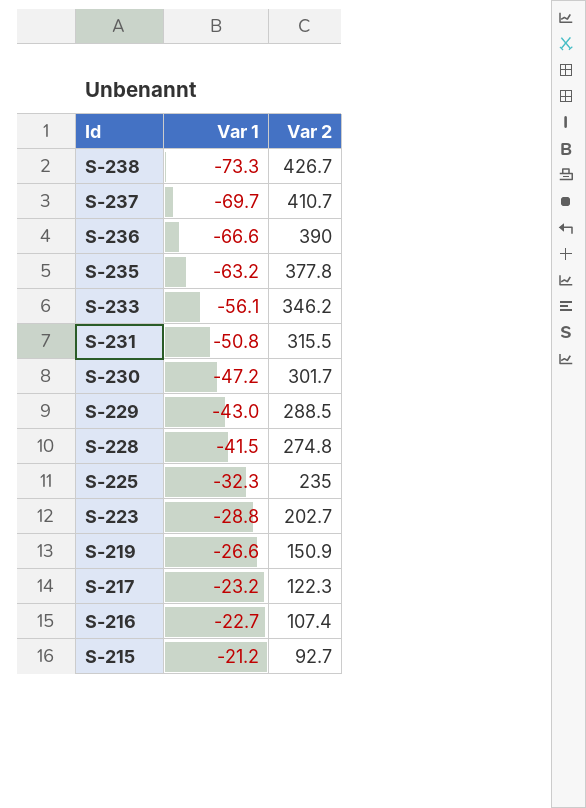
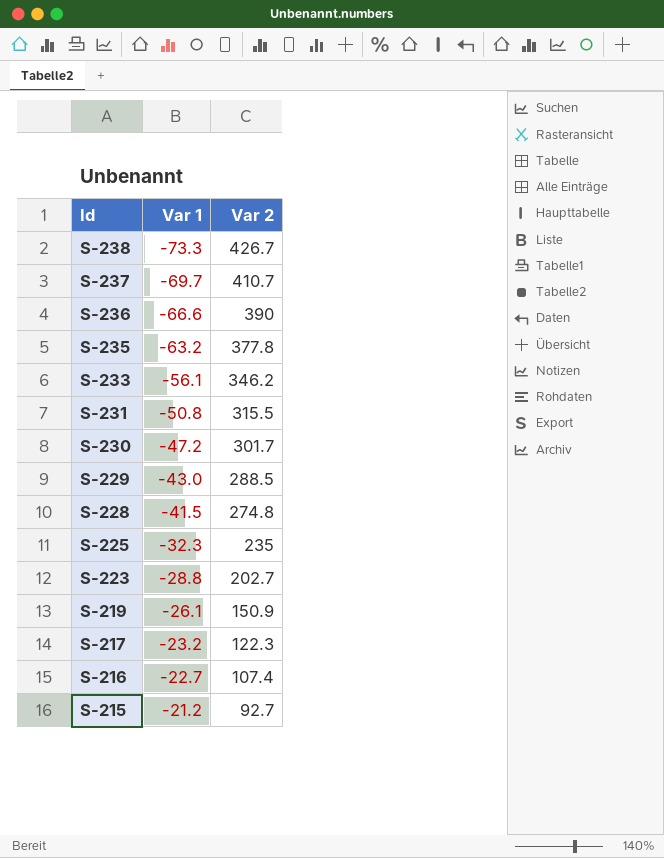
S-219 | Var 1: -26.6 -> -26.1

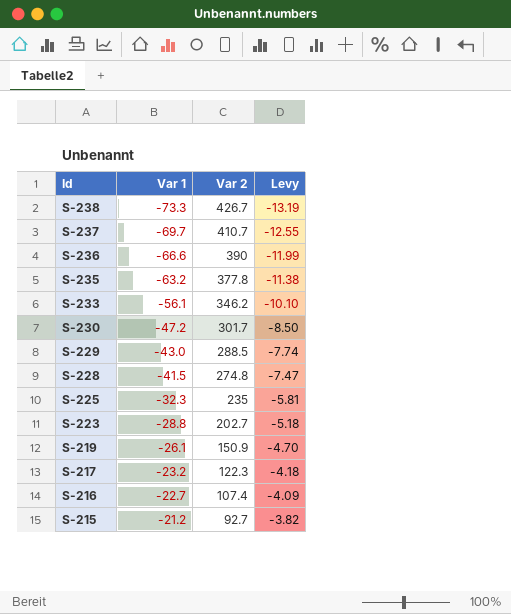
column Levy | formula: none -> [Var 1] * 0.18
row S-231: -50.8 | 315.5 -> none

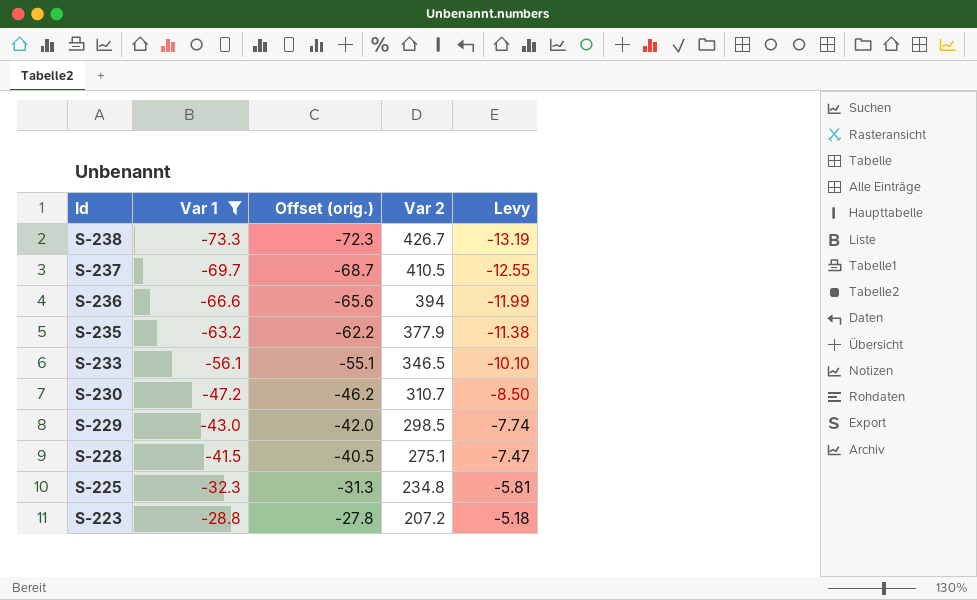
filter: none -> Var 1 <= -28.8
column Offset (orig.) | formula: none -> [Var 1] + 1
S-237 | Var 2: 410.7 -> 410.5
S-236 | Var 2: 390 -> 394
S-235 | Var 2: 377.8 -> 377.9
S-233 | Var 2: 346.2 -> 346.5
S-230 | Var 2: 301.7 -> 310.7
S-229 | Var 2: 288.5 -> 298.5
S-228 | Var 2: 274.8 -> 275.1
S-225 | Var 2: 235 -> 234.8
S-223 | Var 2: 202.7 -> 207.2

